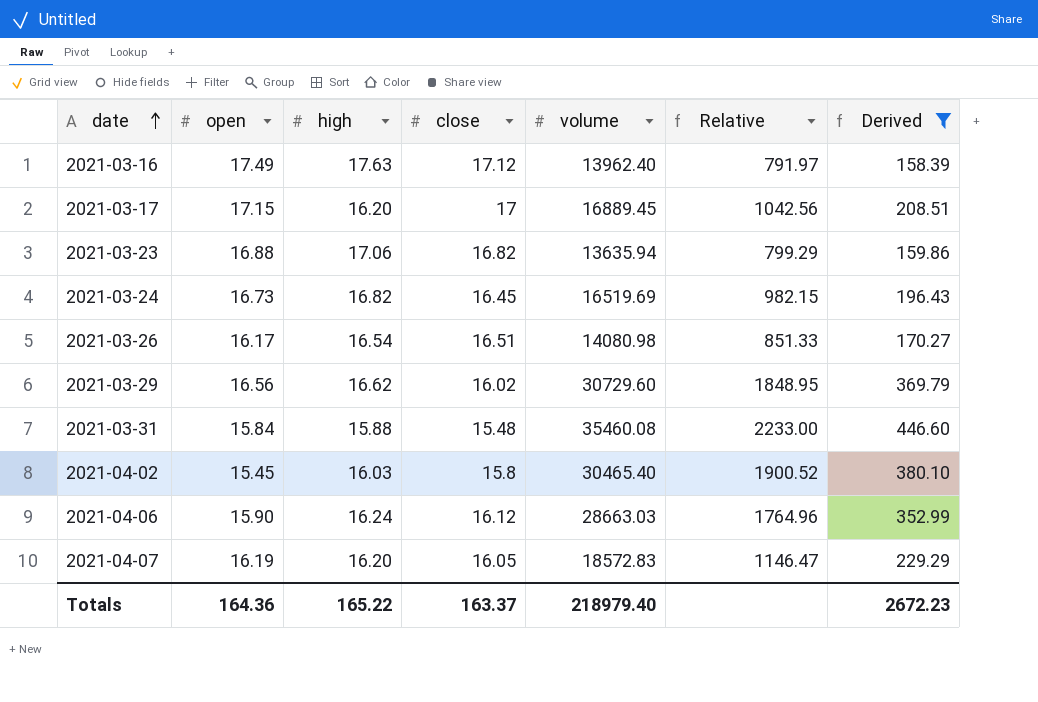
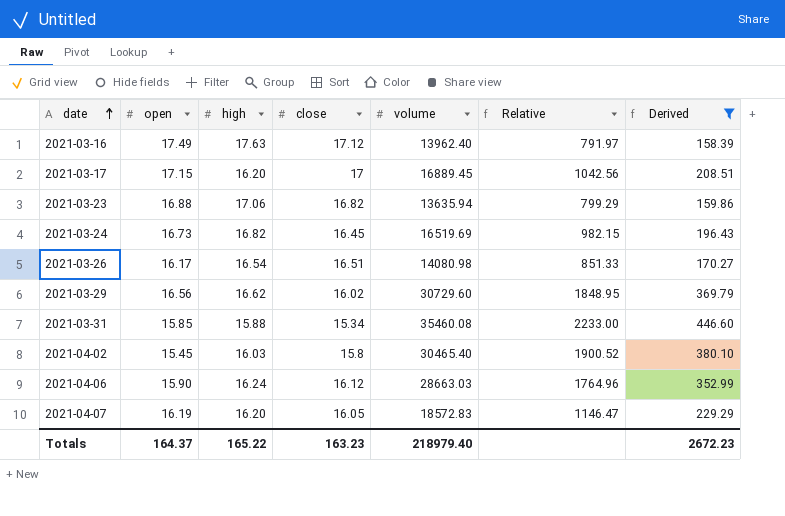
2021-03-31 | open: 15.84 -> 15.85
2021-03-31 | close: 15.48 -> 15.34
Totals | open: 164.36 -> 164.37
Totals | close: 163.37 -> 163.23

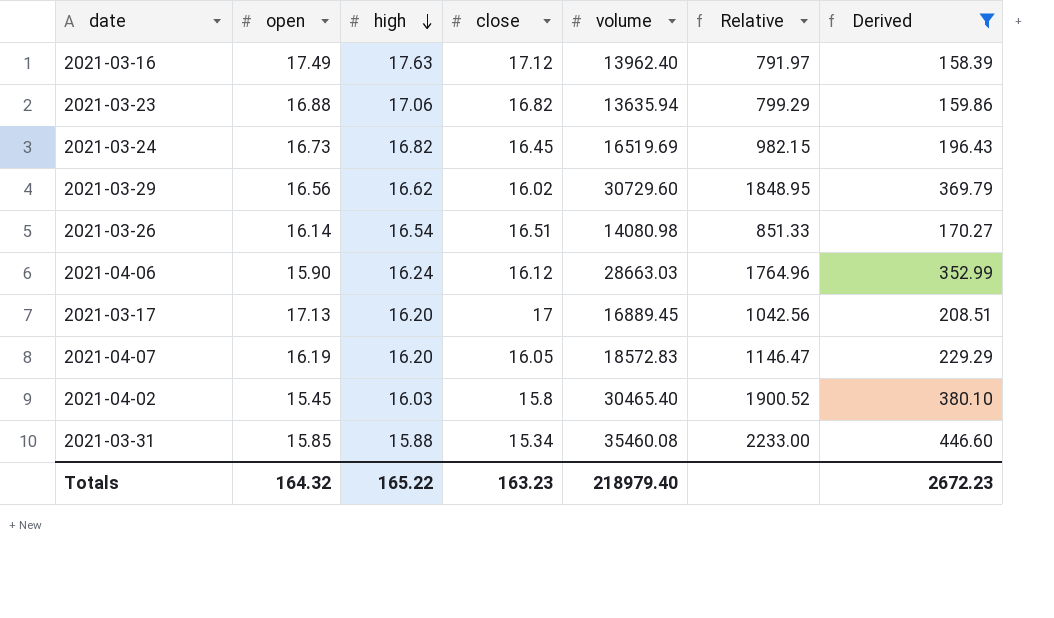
row order: date ascending -> high descending
2021-03-26 | open: 16.17 -> 16.14
2021-03-17 | open: 17.15 -> 17.13
Totals | open: 164.37 -> 164.32

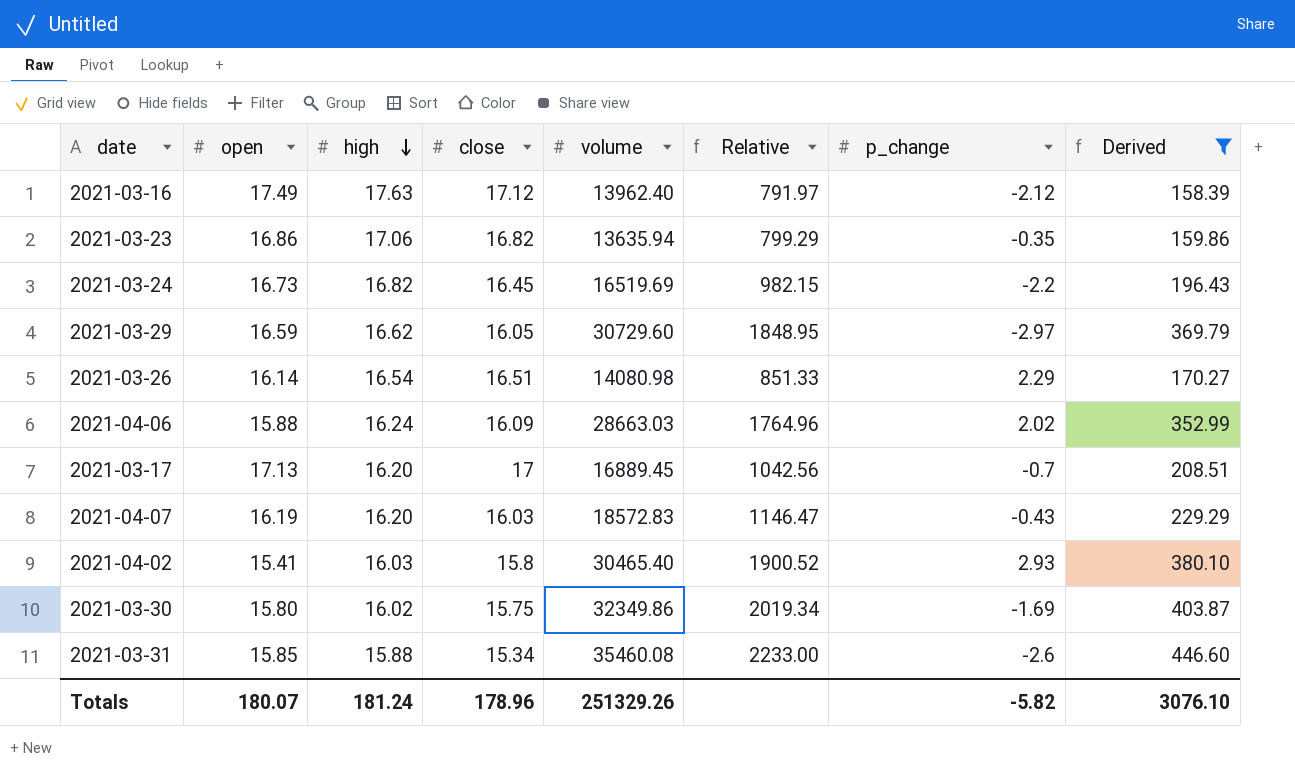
column p_change | position: none -> 7
2021-03-23 | open: 16.88 -> 16.86
2021-03-29 | open: 16.56 -> 16.59
2021-03-29 | close: 16.02 -> 16.05
2021-04-06 | open: 15.90 -> 15.88
2021-04-06 | close: 16.12 -> 16.09
2021-04-07 | close: 16.05 -> 16.03
2021-04-02 | open: 15.45 -> 15.41
row 2021-03-30: none -> 15.80 | 16.02 | 15.75 | 32349.86 | 2019.34 | -1.69 | 403.87
Totals | open: 164.32 -> 180.07
Totals | high: 165.22 -> 181.24
Totals | close: 163.23 -> 178.96
Totals | volume: 218979.40 -> 251329.26
Totals | Derived: 2672.23 -> 3076.10

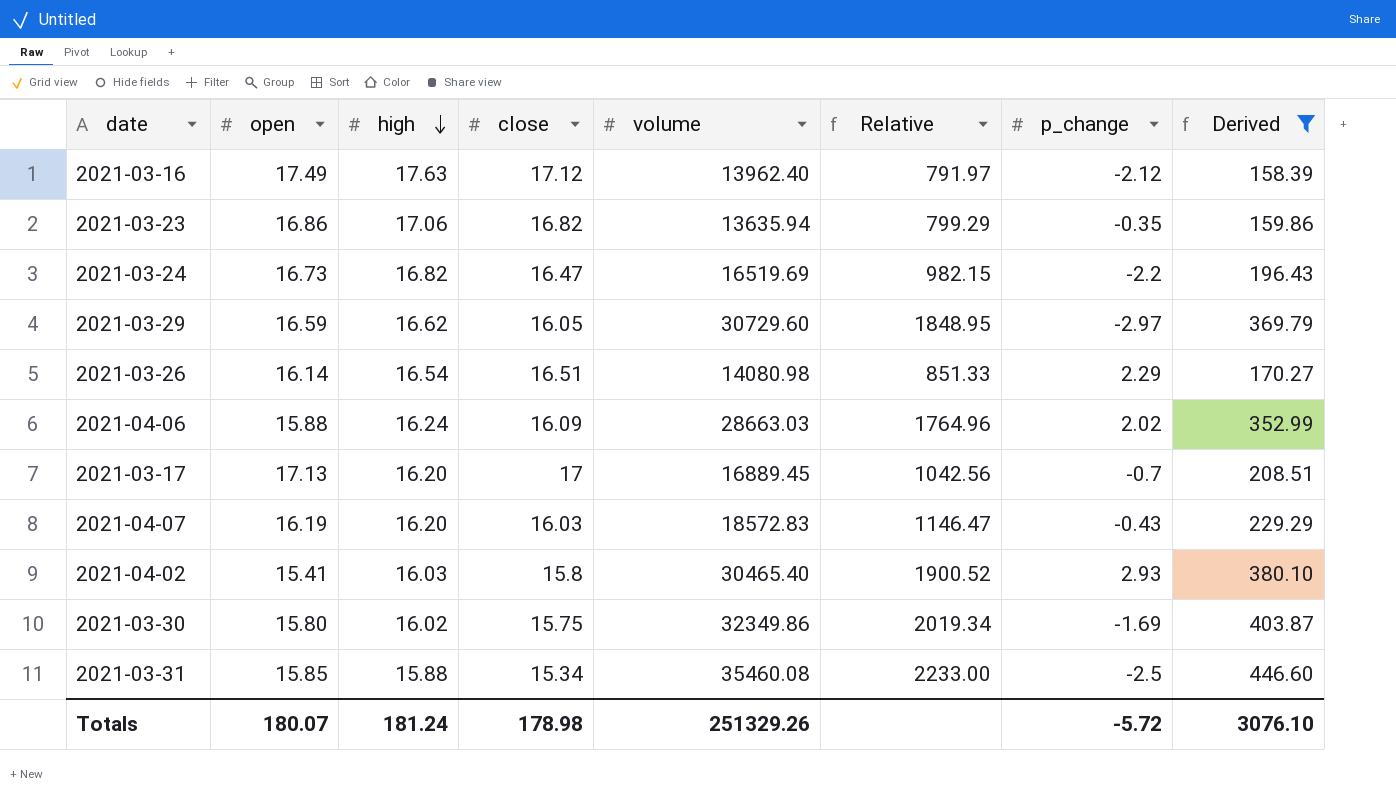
2021-03-24 | close: 16.45 -> 16.47
2021-03-31 | p_change: -2.6 -> -2.5
Totals | close: 178.96 -> 178.98
Totals | p_change: -5.82 -> -5.72

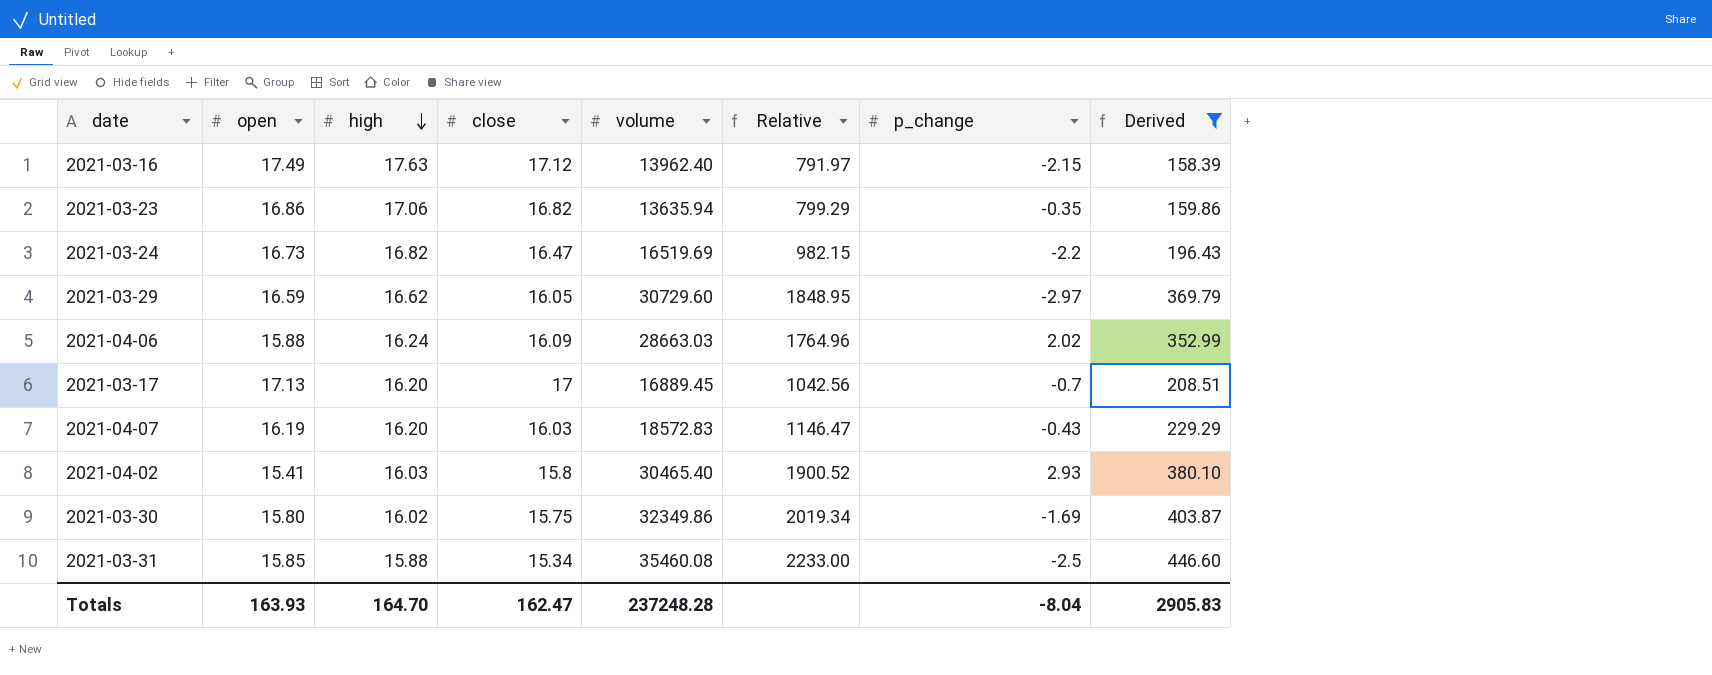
row 2021-03-26: 16.14 | 16.54 | 16.51 | 14080.98 | 851.33 | 2.29 | 170.27 -> none
2021-03-16 | p_change: -2.12 -> -2.15
Totals | open: 180.07 -> 163.93
Totals | high: 181.24 -> 164.70
Totals | close: 178.98 -> 162.47
Totals | volume: 251329.26 -> 237248.28
Totals | p_change: -5.72 -> -8.04
Totals | Derived: 3076.10 -> 2905.83

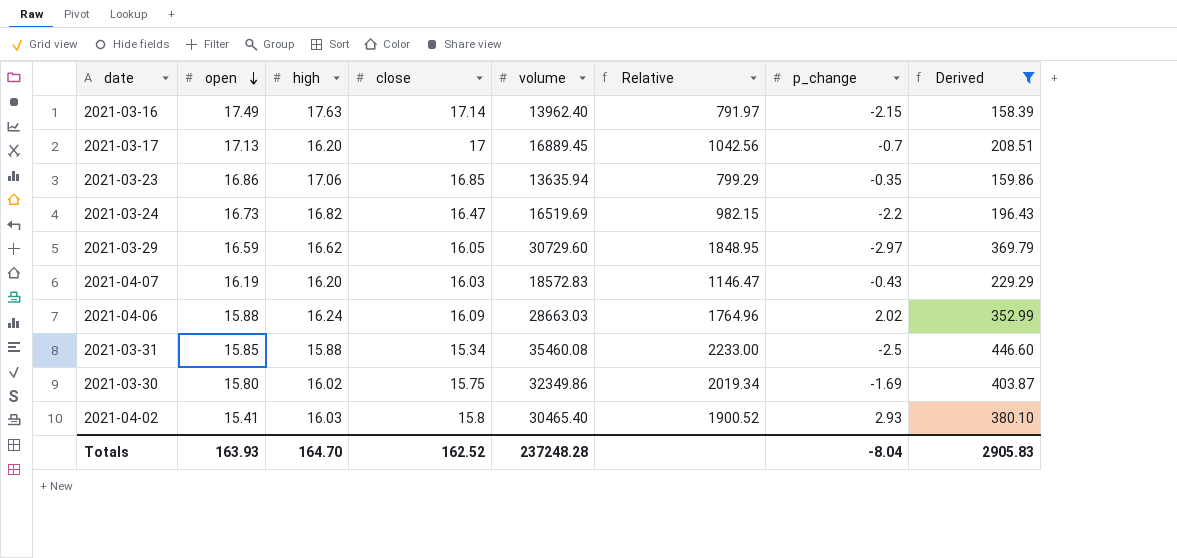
row order: high descending -> open descending
2021-03-16 | close: 17.12 -> 17.14
2021-03-23 | close: 16.82 -> 16.85
Totals | close: 162.47 -> 162.52

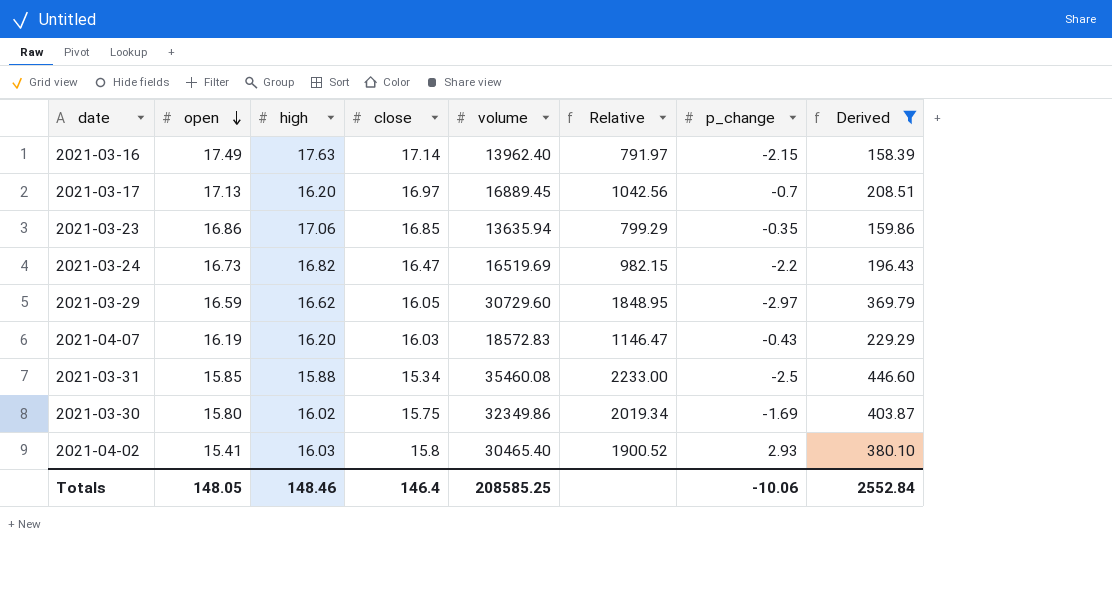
row 2021-04-06: 15.88 | 16.24 | 16.09 | 28663.03 | 1764.96 | 2.02 | 352.99 -> none
2021-03-17 | close: 17 -> 16.97
Totals | open: 163.93 -> 148.05
Totals | high: 164.70 -> 148.46
Totals | close: 162.52 -> 146.4
Totals | volume: 237248.28 -> 208585.25
Totals | p_change: -8.04 -> -10.06
Totals | Derived: 2905.83 -> 2552.84

